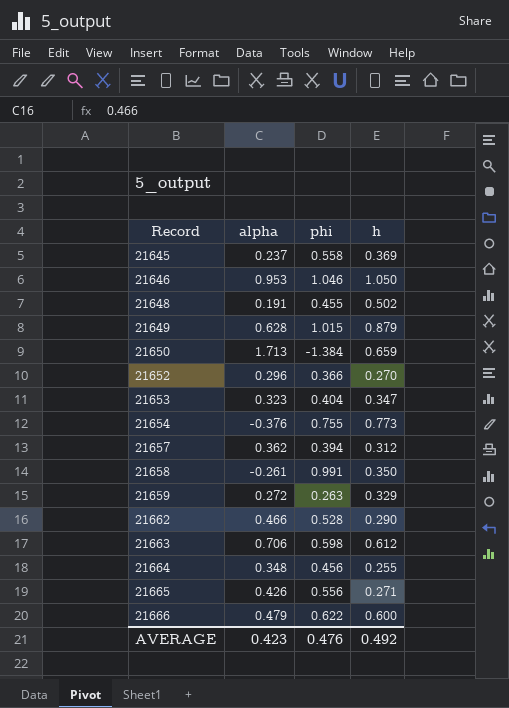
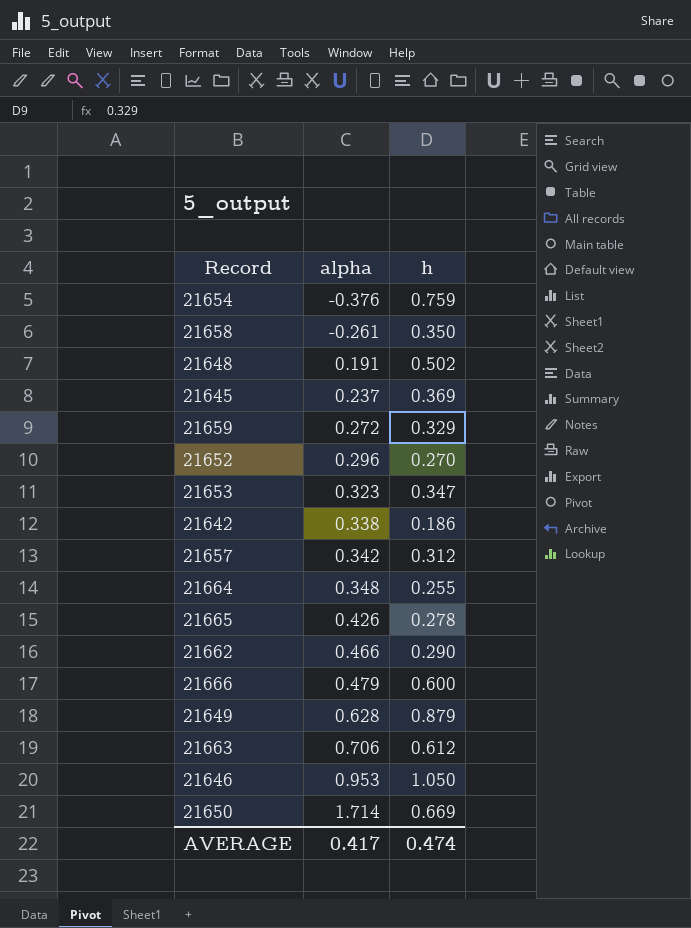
row order: Record ascending -> alpha ascending
column phi | position: 3 -> none
21654 | h: 0.773 -> 0.759
row 21642: none -> 0.338 | 0.186
21657 | alpha: 0.362 -> 0.342
21665 | h: 0.271 -> 0.278
21650 | alpha: 1.713 -> 1.714
21650 | h: 0.659 -> 0.669
AVERAGE | alpha: 0.423 -> 0.417
AVERAGE | h: 0.492 -> 0.474

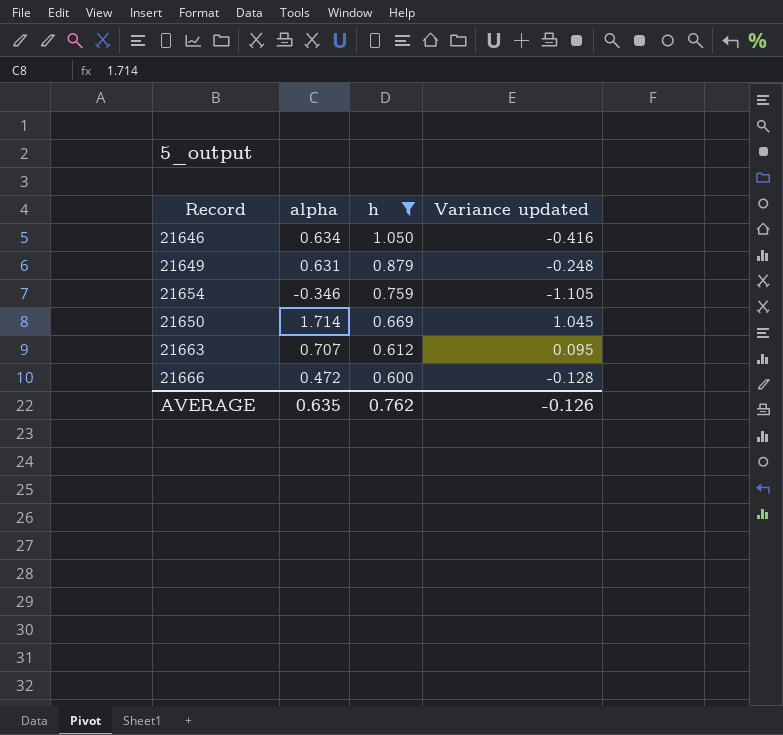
filter: none -> h >= 0.600
row order: alpha ascending -> h descending
column Variance updated | formula: none -> [alpha] - [h]
21646 | alpha: 0.953 -> 0.634
21649 | alpha: 0.628 -> 0.631
21654 | alpha: -0.376 -> -0.346
21663 | alpha: 0.706 -> 0.707
21666 | alpha: 0.479 -> 0.472
AVERAGE | alpha: 0.417 -> 0.635
AVERAGE | h: 0.474 -> 0.762

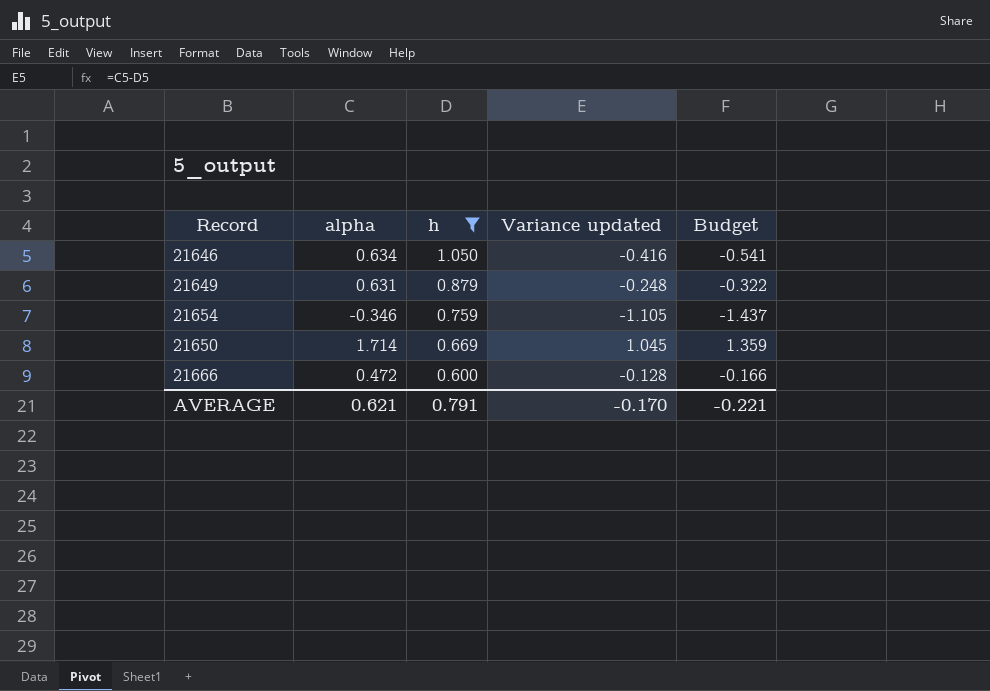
column Budget | formula: none -> [Variance updated] * 1.3
row 21663: 0.707 | 0.612 | 0.095 -> none
AVERAGE | alpha: 0.635 -> 0.621
AVERAGE | h: 0.762 -> 0.791
AVERAGE | Variance updated: -0.126 -> -0.170

